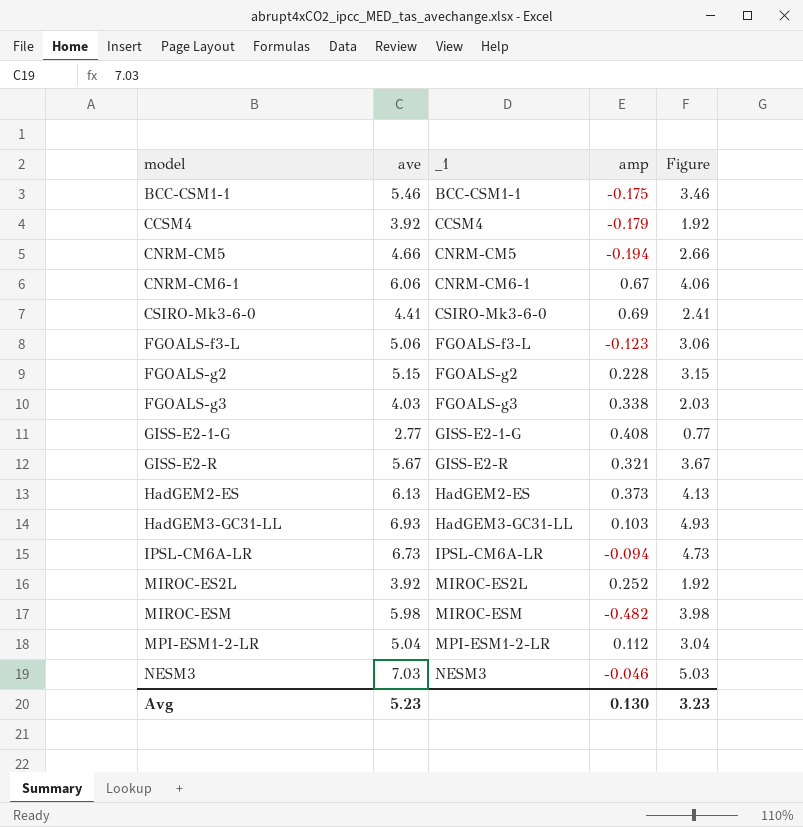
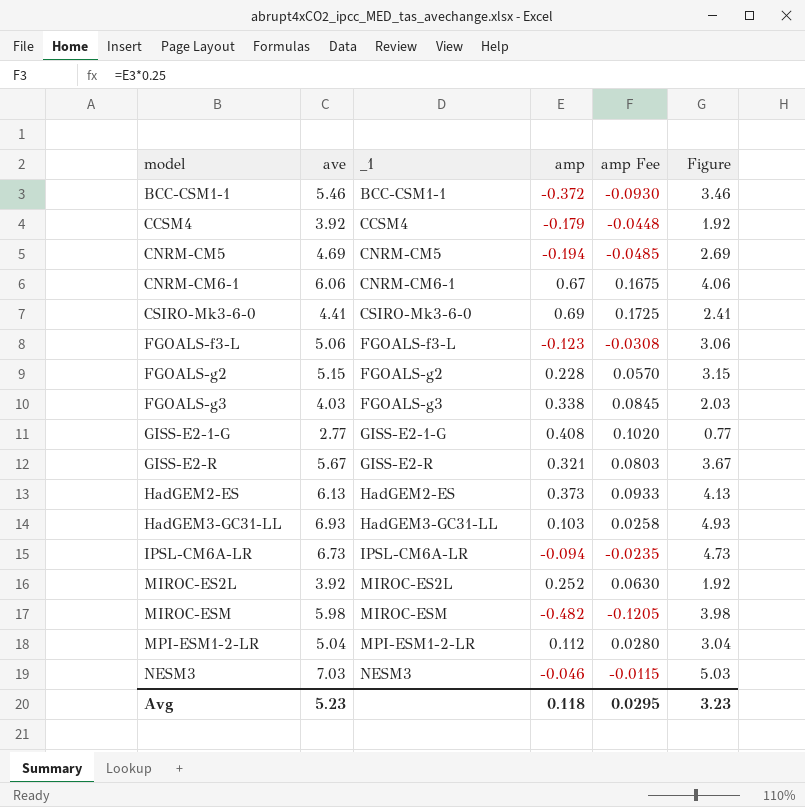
column amp Fee | formula: none -> [amp] * 0.25
BCC-CSM1-1 | amp: -0.175 -> -0.372
CNRM-CM5 | ave: 4.66 -> 4.69
CNRM-CM5 | Figure: 2.66 -> 2.69
Avg | amp: 0.130 -> 0.118

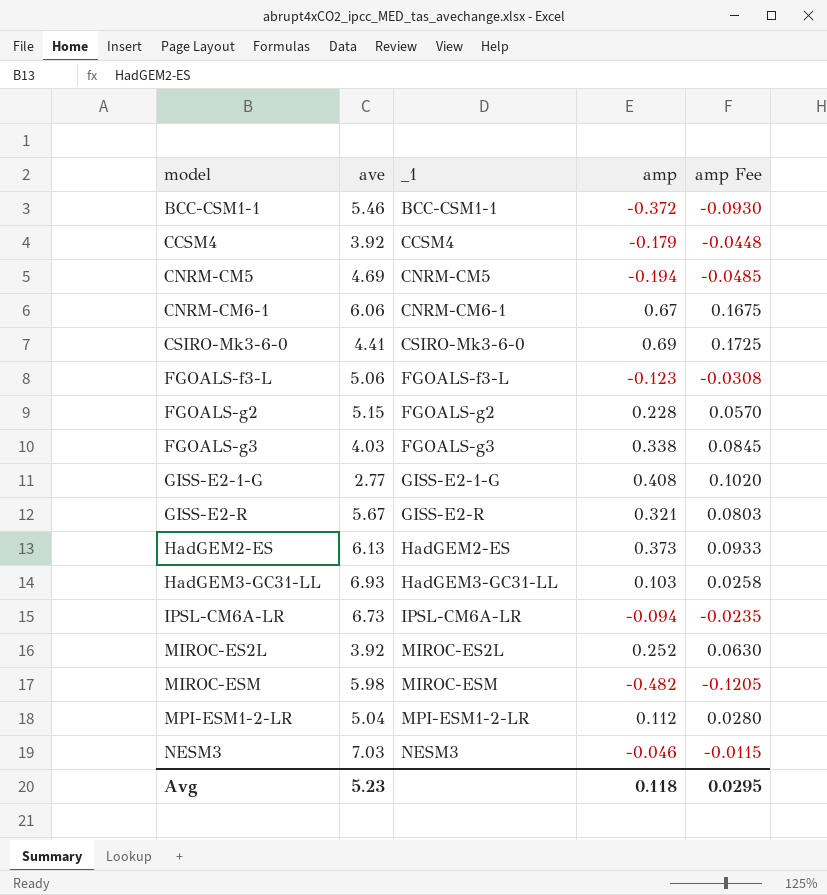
column Figure | formula: [ave] - 2 -> none

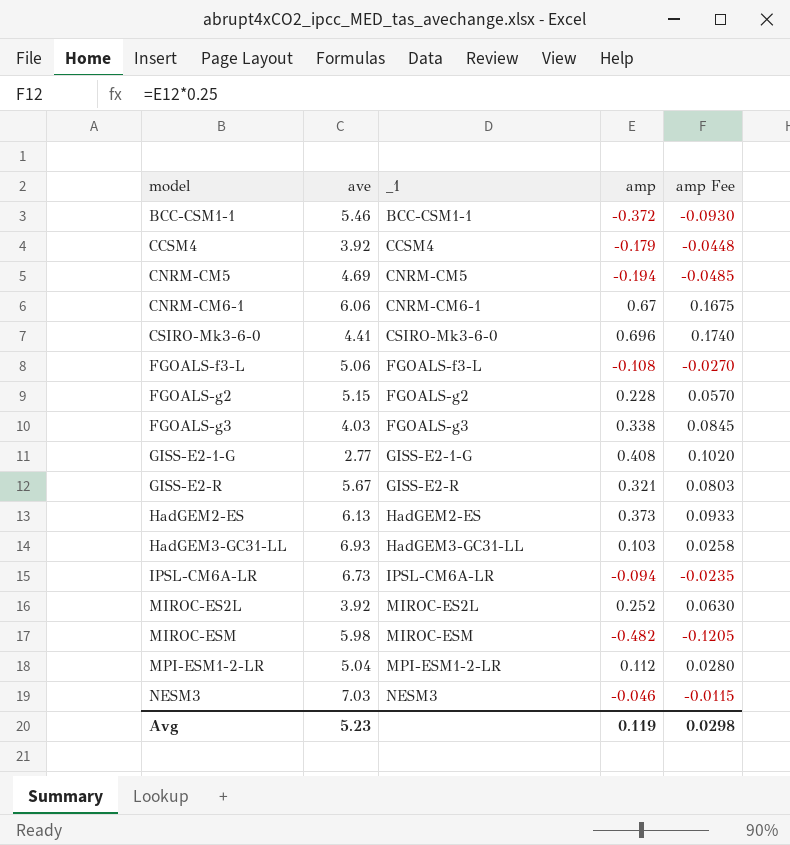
CSIRO-Mk3-6-0 | amp: 0.69 -> 0.696
CSIRO-Mk3-6-0 | amp Fee: 0.1725 -> 0.1740
FGOALS-f3-L | amp: -0.123 -> -0.108
FGOALS-f3-L | amp Fee: -0.0308 -> -0.0270
Avg | amp: 0.118 -> 0.119
Avg | amp Fee: 0.0295 -> 0.0298

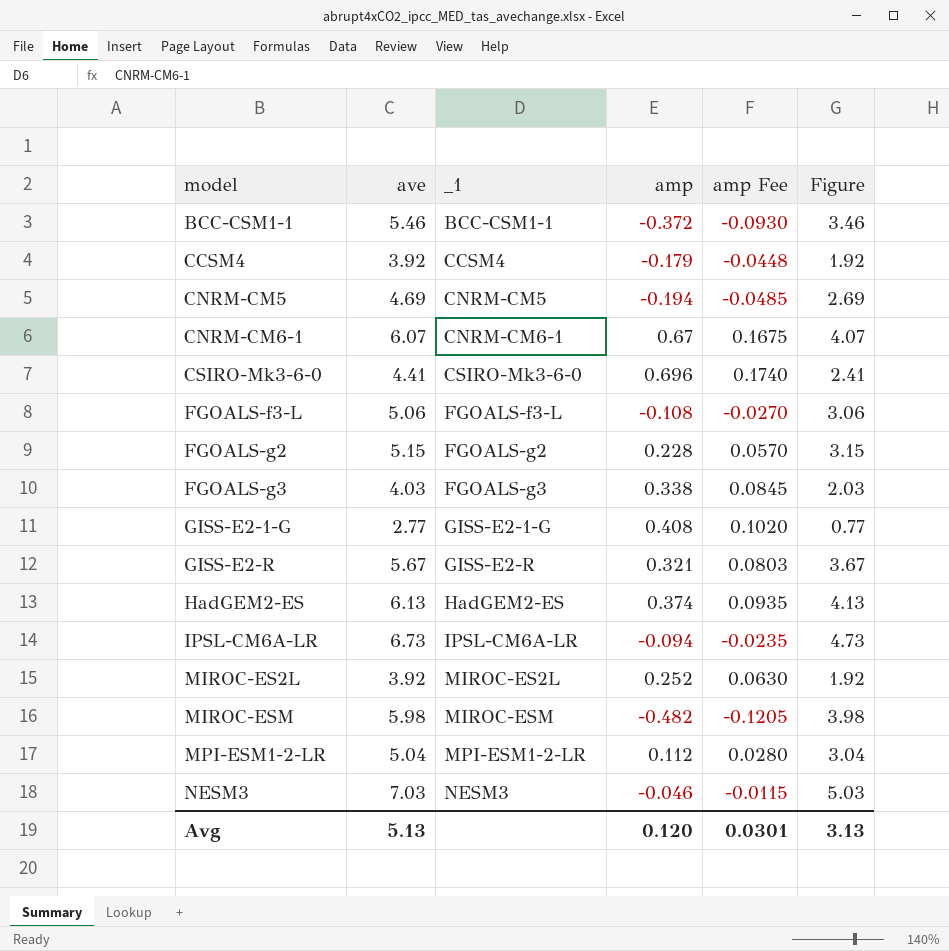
column Figure | formula: none -> [ave] - 2
row HadGEM3-GC31-LL: 6.93 | HadGEM3-GC31-LL | 0.103 | 0.0258 -> none
CNRM-CM6-1 | ave: 6.06 -> 6.07
HadGEM2-ES | amp: 0.373 -> 0.374
HadGEM2-ES | amp Fee: 0.0933 -> 0.0935
Avg | ave: 5.23 -> 5.13
Avg | amp: 0.119 -> 0.120
Avg | amp Fee: 0.0298 -> 0.0301

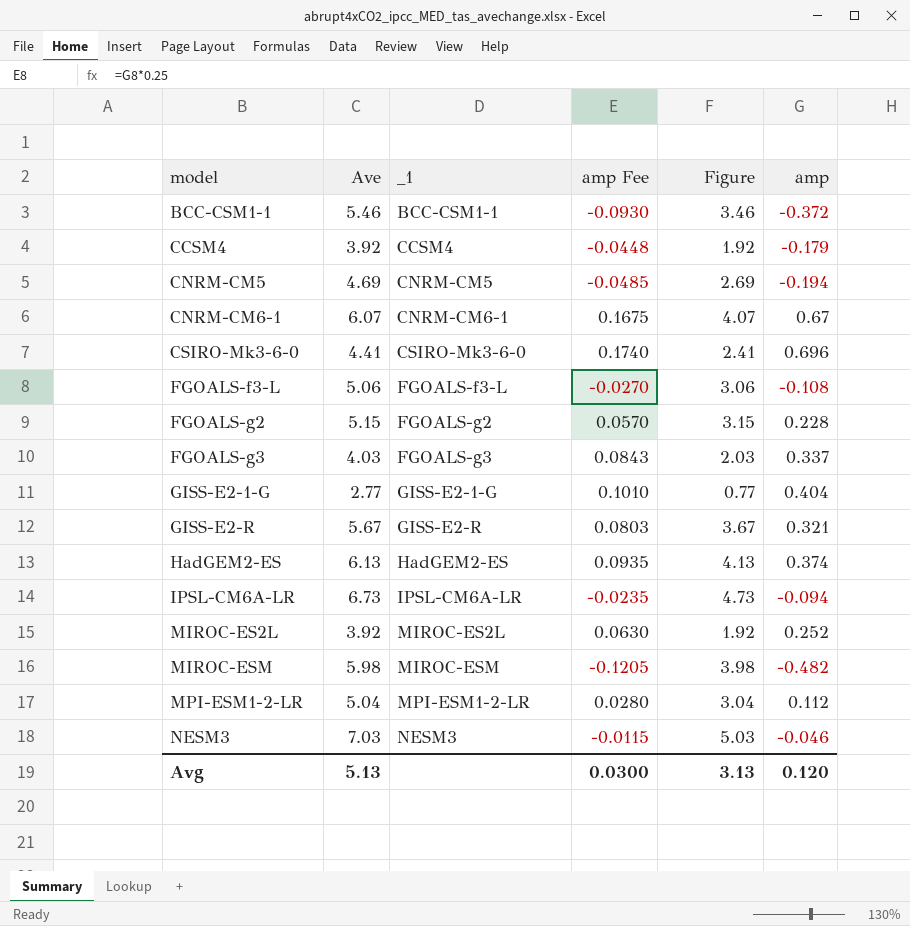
column name: ave -> Ave
column amp | position: 4 -> 6
FGOALS-g3 | amp Fee: 0.0845 -> 0.0843
FGOALS-g3 | amp: 0.338 -> 0.337
GISS-E2-1-G | amp Fee: 0.1020 -> 0.1010
GISS-E2-1-G | amp: 0.408 -> 0.404
Avg | amp Fee: 0.0301 -> 0.0300

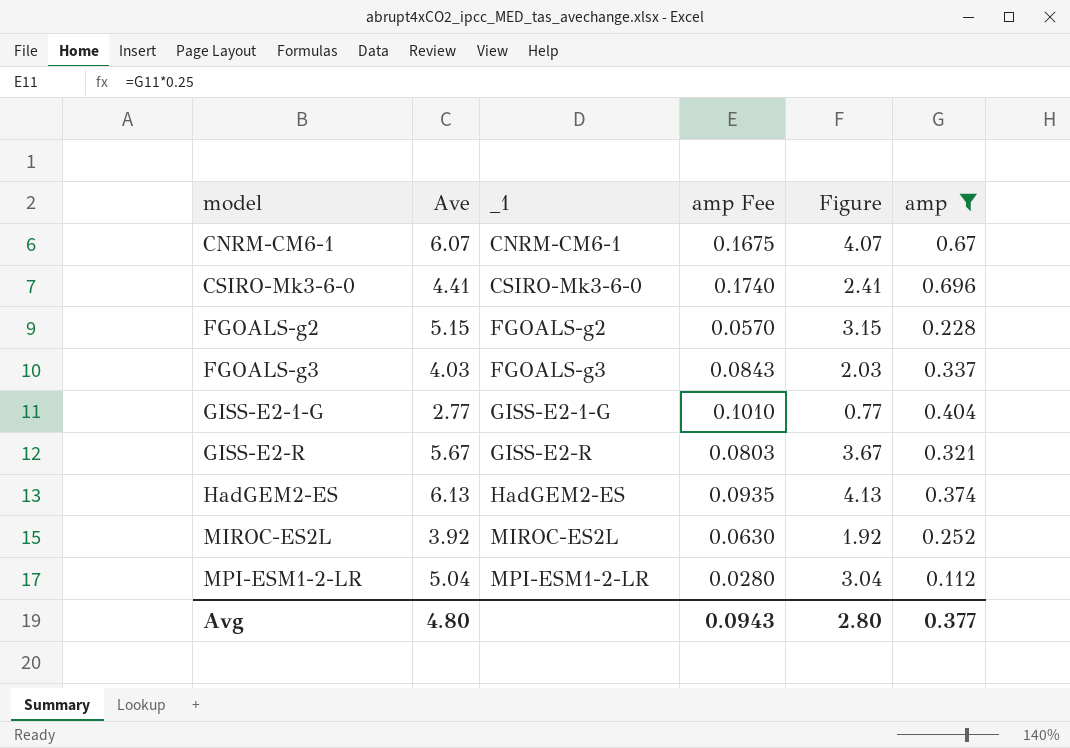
filter: none -> amp >= 0.112
Avg | Ave: 5.13 -> 4.80
Avg | amp Fee: 0.0300 -> 0.0943
Avg | Figure: 3.13 -> 2.80
Avg | amp: 0.120 -> 0.377

